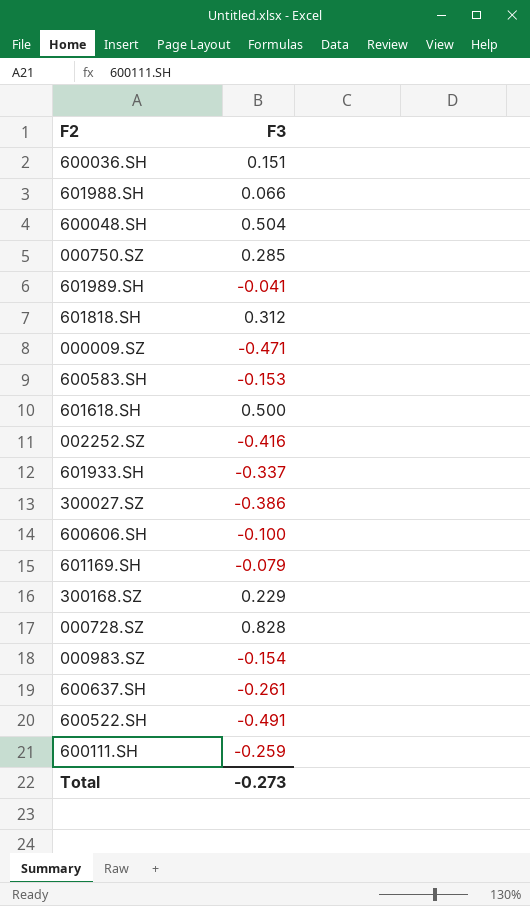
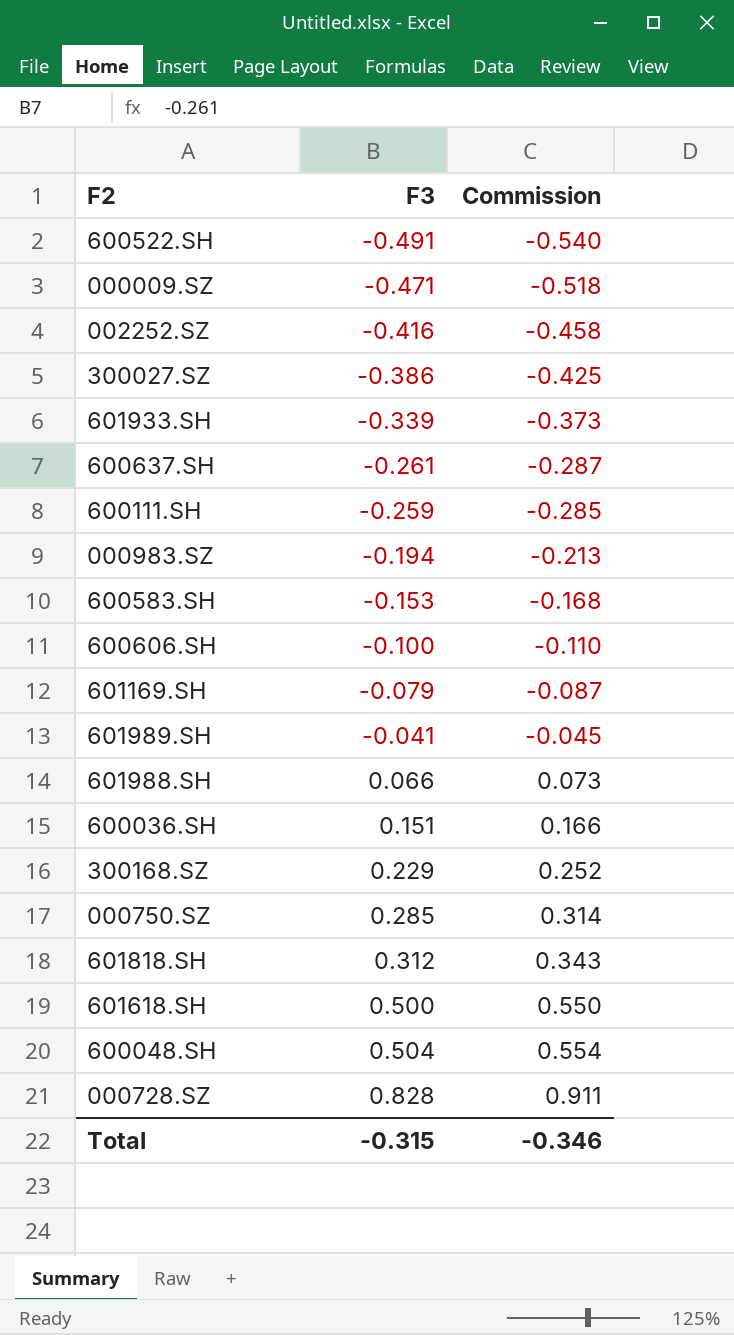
row order: none -> F3 ascending
column Commission | formula: none -> [F3] * 1.1
601933.SH | F3: -0.337 -> -0.339
000983.SZ | F3: -0.154 -> -0.194
Total | F3: -0.273 -> -0.315

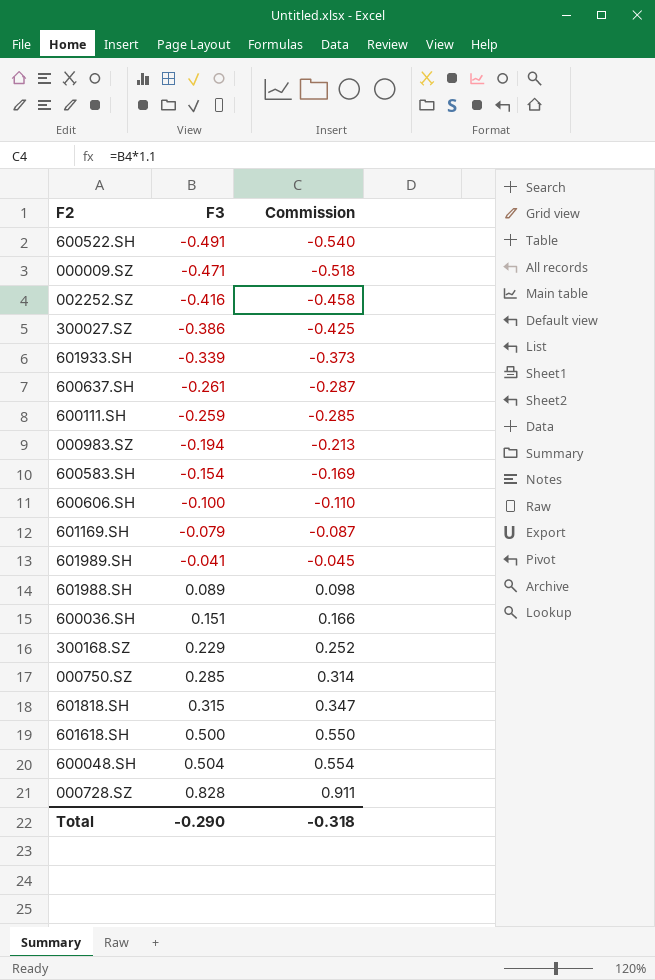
600583.SH | F3: -0.153 -> -0.154
600583.SH | Commission: -0.168 -> -0.169
601988.SH | F3: 0.066 -> 0.089
601988.SH | Commission: 0.073 -> 0.098
601818.SH | F3: 0.312 -> 0.315
601818.SH | Commission: 0.343 -> 0.347
Total | F3: -0.315 -> -0.290
Total | Commission: -0.346 -> -0.318

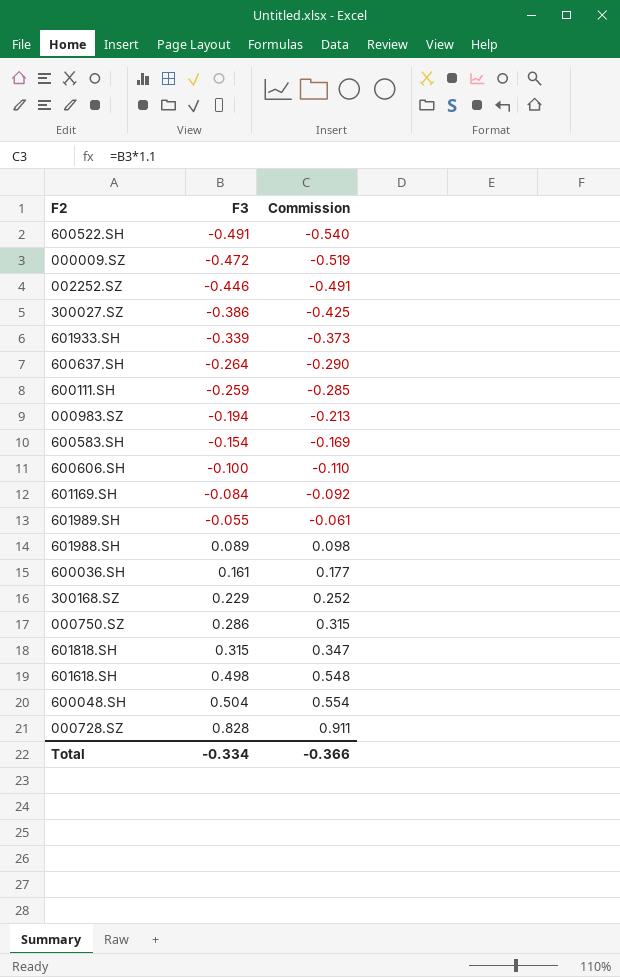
000009.SZ | F3: -0.471 -> -0.472
000009.SZ | Commission: -0.518 -> -0.519
002252.SZ | F3: -0.416 -> -0.446
002252.SZ | Commission: -0.458 -> -0.491
600637.SH | F3: -0.261 -> -0.264
600637.SH | Commission: -0.287 -> -0.290
601169.SH | F3: -0.079 -> -0.084
601169.SH | Commission: -0.087 -> -0.092
601989.SH | F3: -0.041 -> -0.055
601989.SH | Commission: -0.045 -> -0.061
600036.SH | F3: 0.151 -> 0.161
600036.SH | Commission: 0.166 -> 0.177
000750.SZ | F3: 0.285 -> 0.286
000750.SZ | Commission: 0.314 -> 0.315
601618.SH | F3: 0.500 -> 0.498
601618.SH | Commission: 0.550 -> 0.548
Total | F3: -0.290 -> -0.334
Total | Commission: -0.318 -> -0.366

